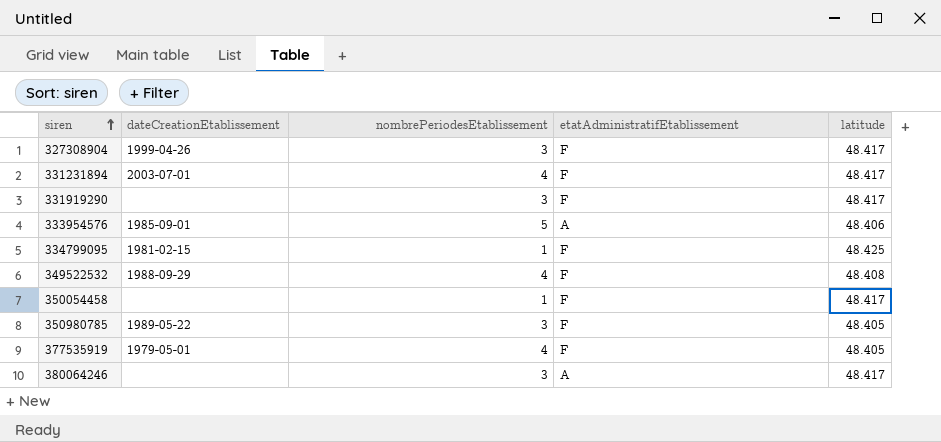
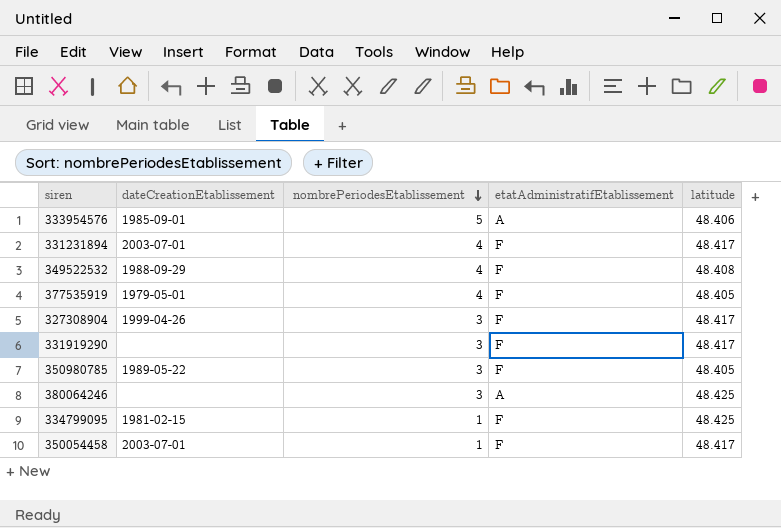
row order: siren ascending -> nombrePeriodesEtablissement descending
380064246 | latitude: 48.417 -> 48.425
350054458 | dateCreationEtablissement: none -> 2003-07-01

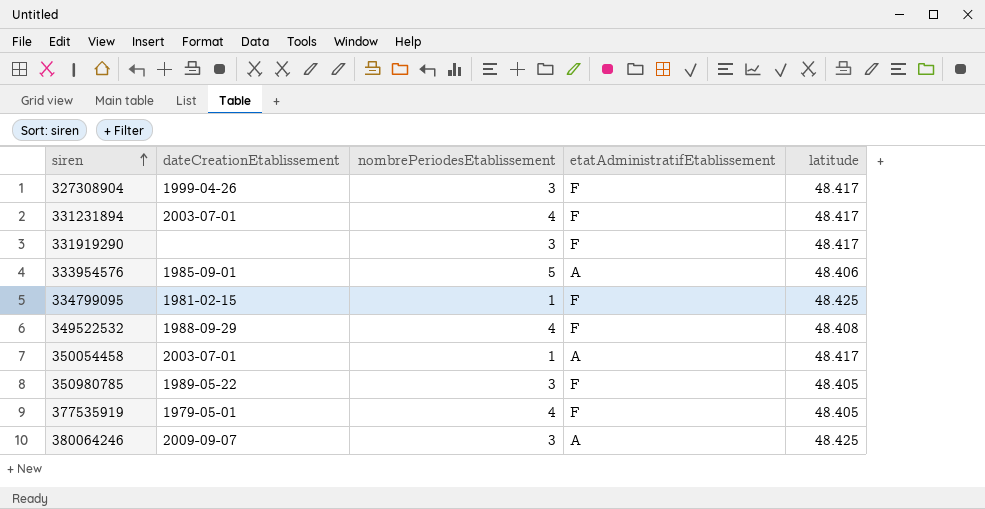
row order: nombrePeriodesEtablissement descending -> siren ascending
350054458 | etatAdministratifEtablissement: F -> A
380064246 | dateCreationEtablissement: none -> 2009-09-07

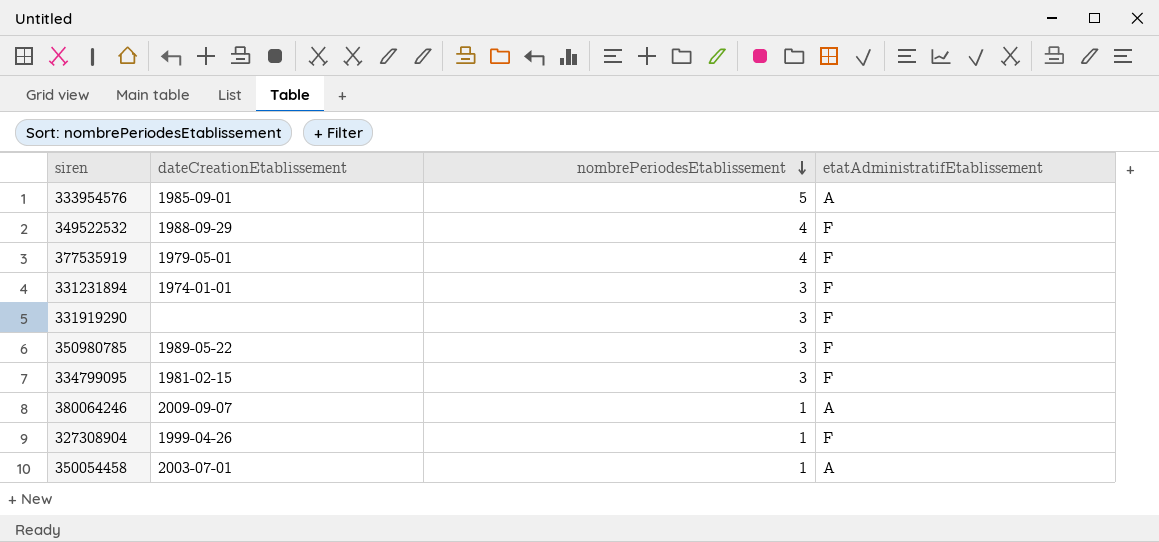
row order: siren ascending -> nombrePeriodesEtablissement descending
column latitude | position: 5 -> none
331231894 | dateCreationEtablissement: 2003-07-01 -> 1974-01-01
331231894 | nombrePeriodesEtablissement: 4 -> 3
334799095 | nombrePeriodesEtablissement: 1 -> 3
380064246 | nombrePeriodesEtablissement: 3 -> 1
327308904 | nombrePeriodesEtablissement: 3 -> 1

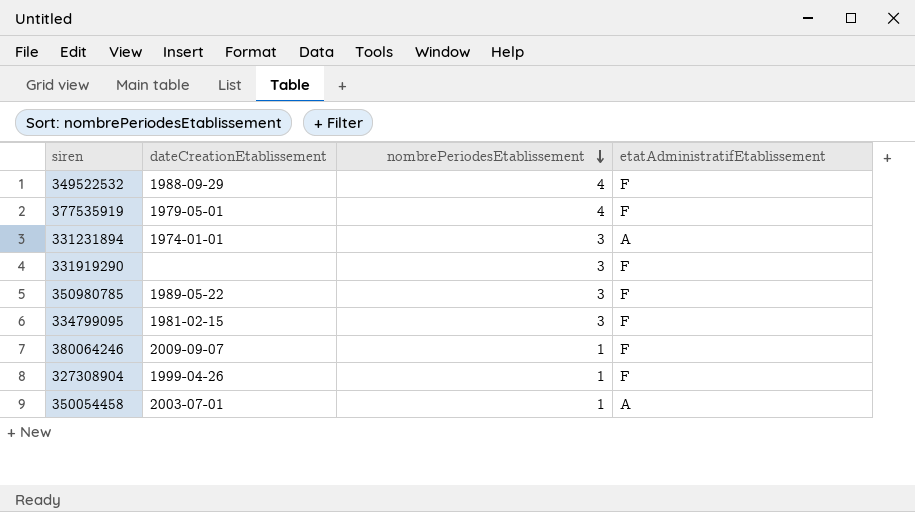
row 333954576: 1985-09-01 | 5 | A -> none
331231894 | etatAdministratifEtablissement: F -> A
380064246 | etatAdministratifEtablissement: A -> F

